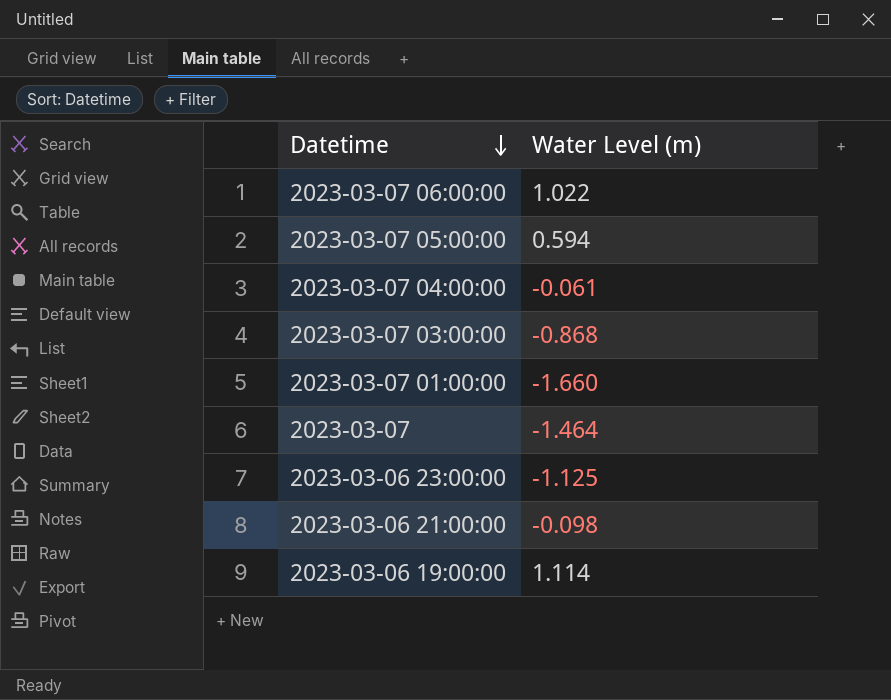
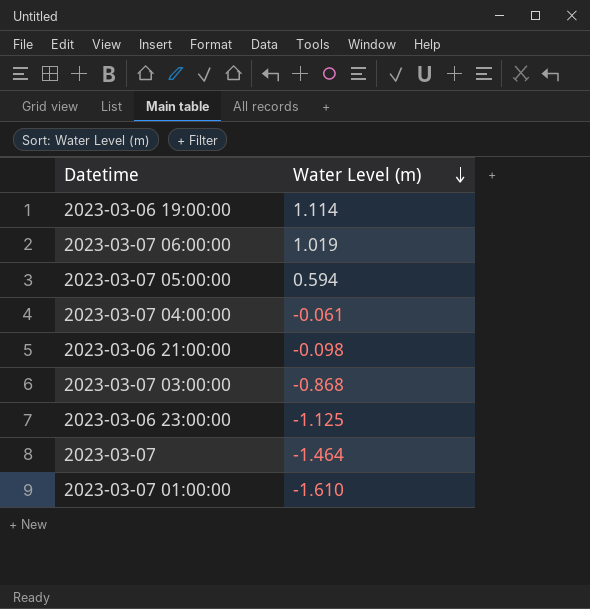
row order: Datetime descending -> Water Level (m) descending
2023-03-07 06:00:00 | Water Level (m): 1.022 -> 1.019
2023-03-07 01:00:00 | Water Level (m): -1.660 -> -1.610

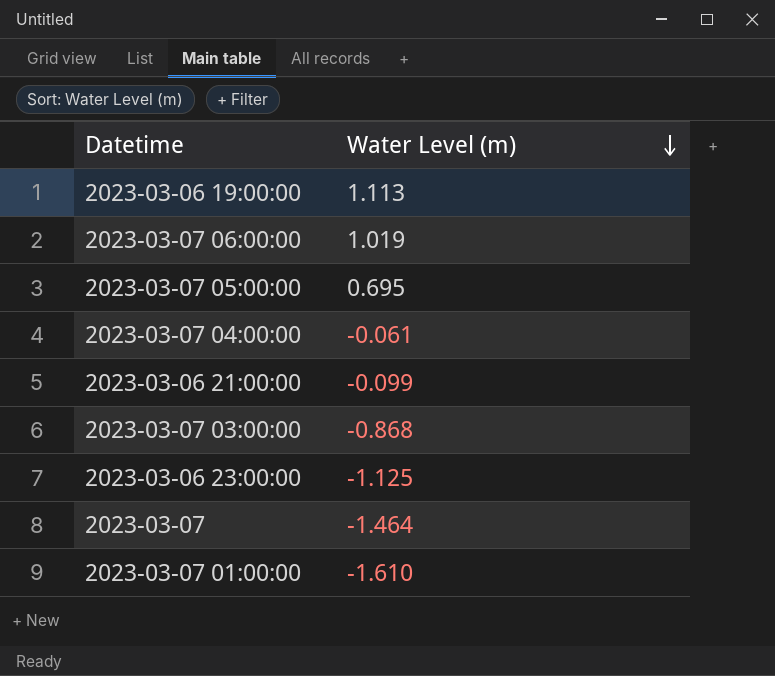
2023-03-06 19:00:00 | Water Level (m): 1.114 -> 1.113
2023-03-07 05:00:00 | Water Level (m): 0.594 -> 0.695
2023-03-06 21:00:00 | Water Level (m): -0.098 -> -0.099

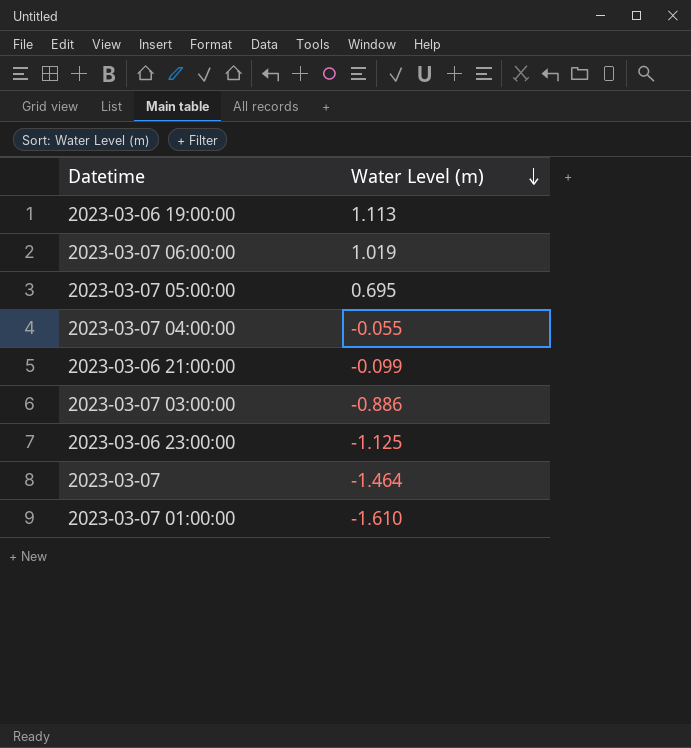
2023-03-07 04:00:00 | Water Level (m): -0.061 -> -0.055
2023-03-07 03:00:00 | Water Level (m): -0.868 -> -0.886

